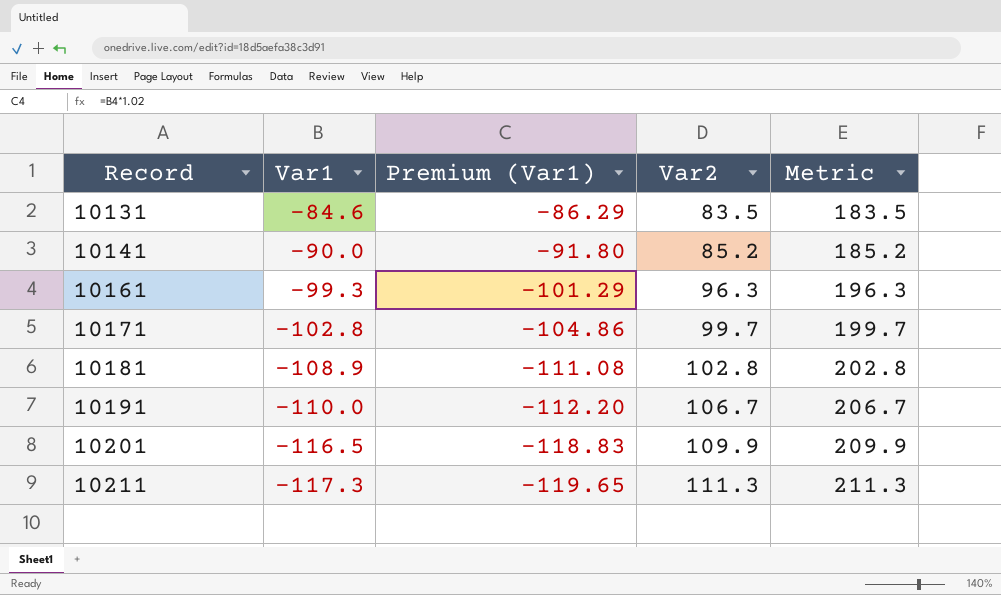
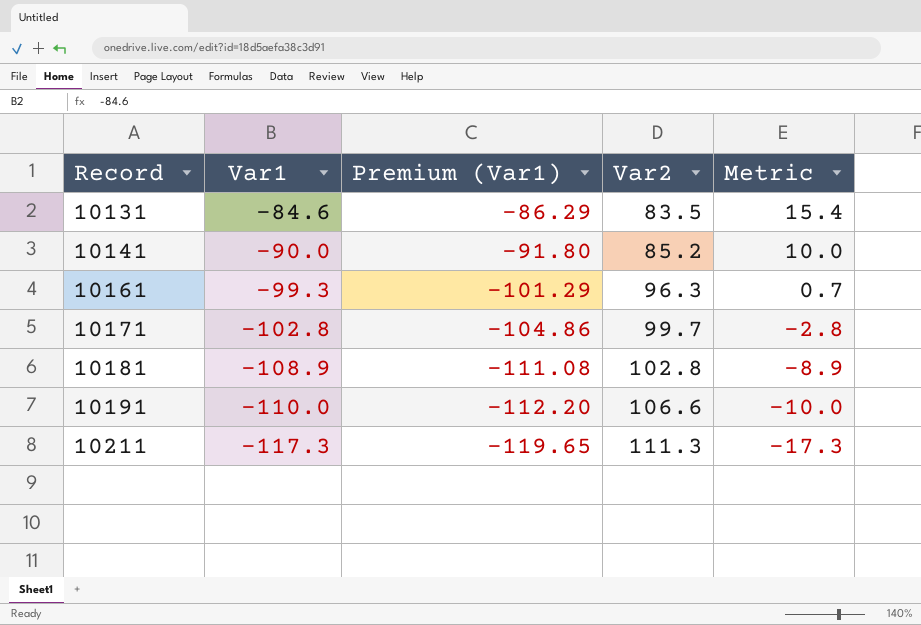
column Metric | formula: [Var2] + 100 -> [Var1] + 100
row 10201: -116.5 | -118.83 | 109.9 | 209.9 -> none
10191 | Var2: 106.7 -> 106.6

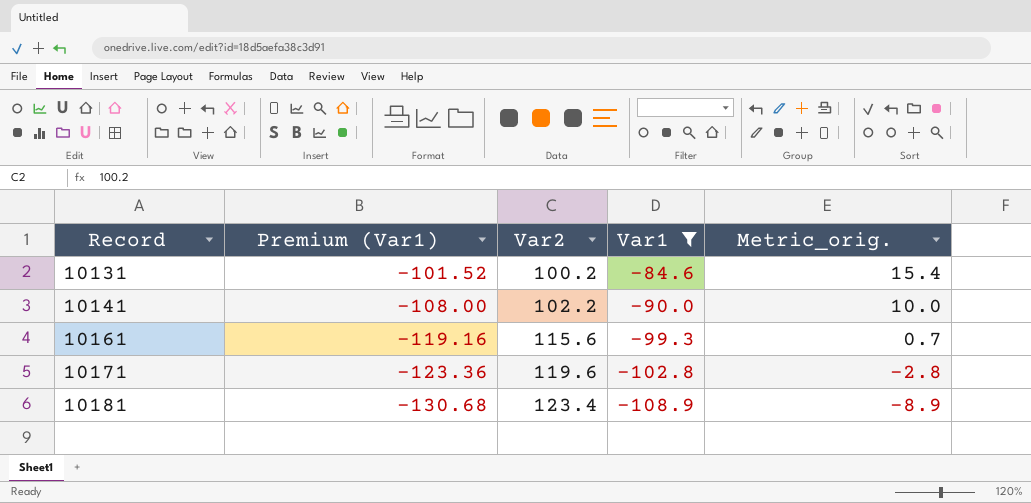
filter: none -> Var1 >= -108.9
column Premium (Var1) | formula: [Var1] * 1.02 -> [Var1] * 1.2
column Var1 | position: 2 -> 4
column name: Metric -> Metric_orig.
10131 | Var2: 83.5 -> 100.2
10141 | Var2: 85.2 -> 102.2
10161 | Var2: 96.3 -> 115.6
10171 | Var2: 99.7 -> 119.6
10181 | Var2: 102.8 -> 123.4

